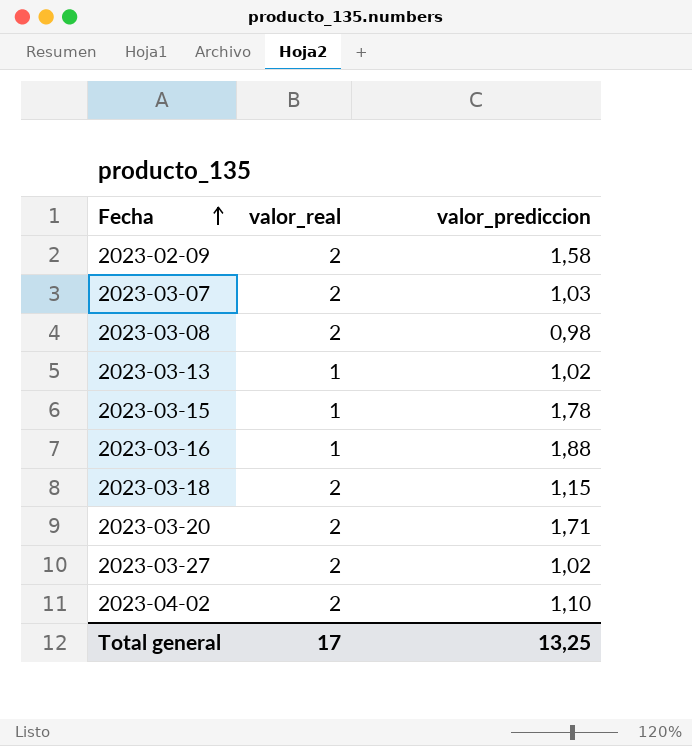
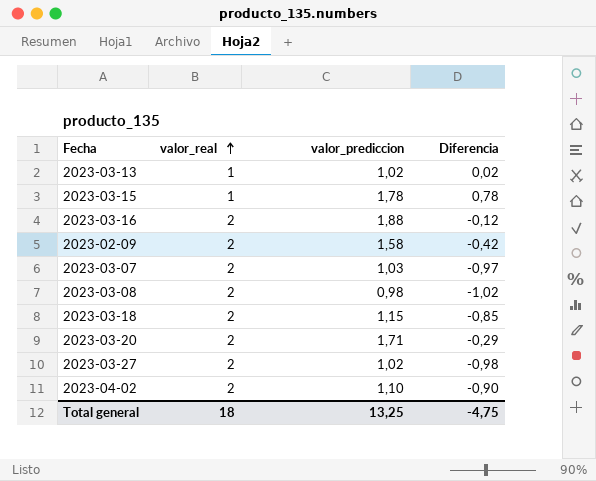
row order: Fecha ascending -> valor_real ascending
column Diferencia | formula: none -> [valor_prediccion] - [valor_real]
2023-03-16 | valor_real: 1 -> 2
Total general | valor_real: 17 -> 18

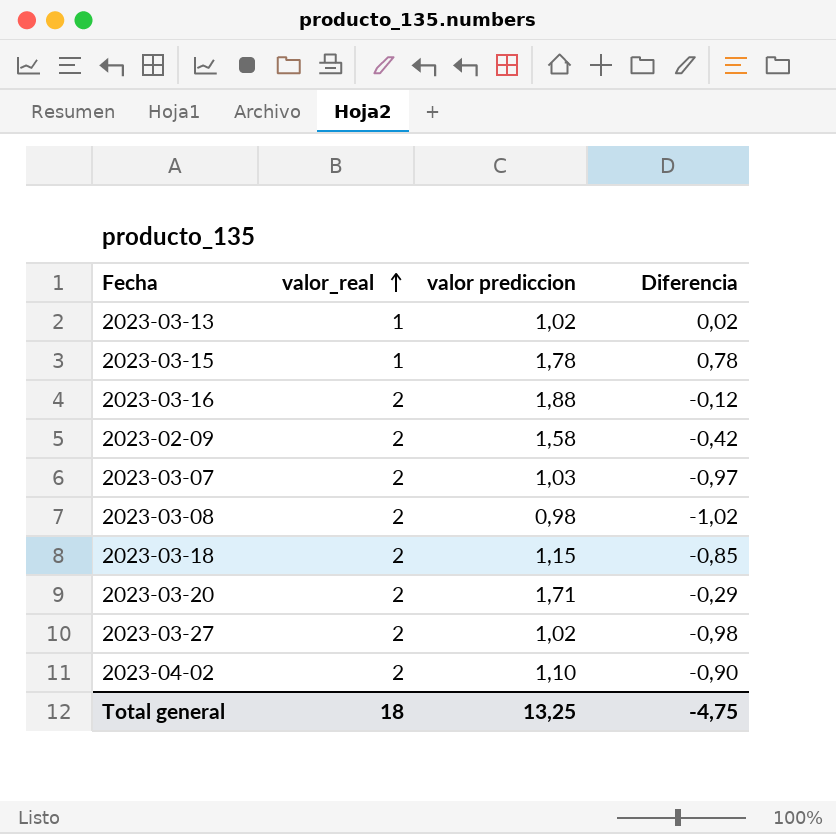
column name: valor_prediccion -> valor prediccion

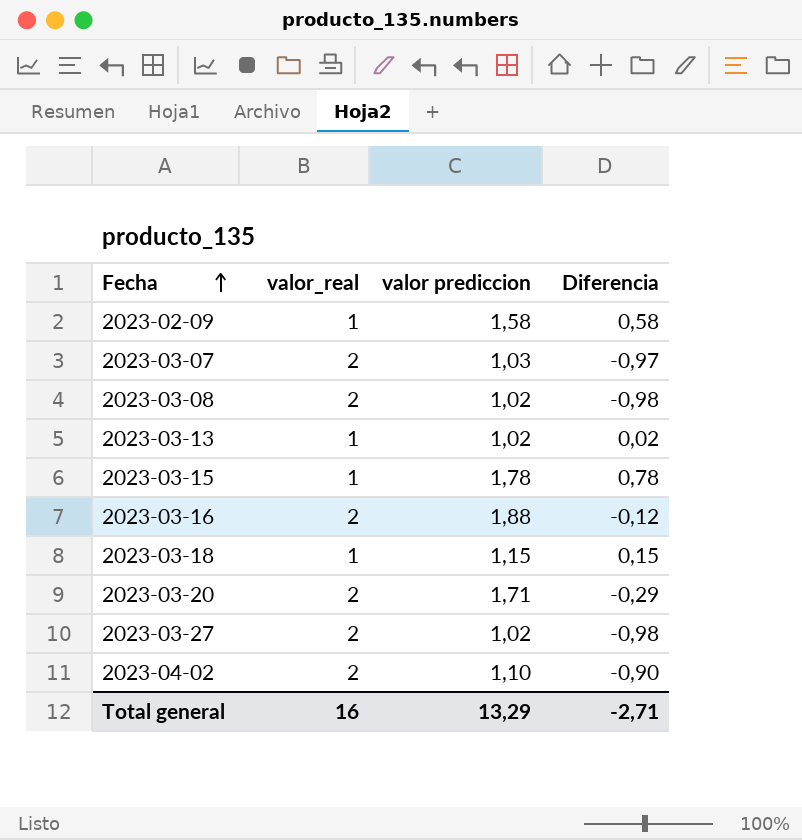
row order: valor_real ascending -> Fecha ascending
2023-02-09 | valor_real: 2 -> 1
2023-02-09 | Diferencia: -0,42 -> 0,58
2023-03-08 | valor prediccion: 0,98 -> 1,02
2023-03-08 | Diferencia: -1,02 -> -0,98
2023-03-18 | valor_real: 2 -> 1
2023-03-18 | Diferencia: -0,85 -> 0,15
Total general | valor_real: 18 -> 16
Total general | valor prediccion: 13,25 -> 13,29
Total general | Diferencia: -4,75 -> -2,71

